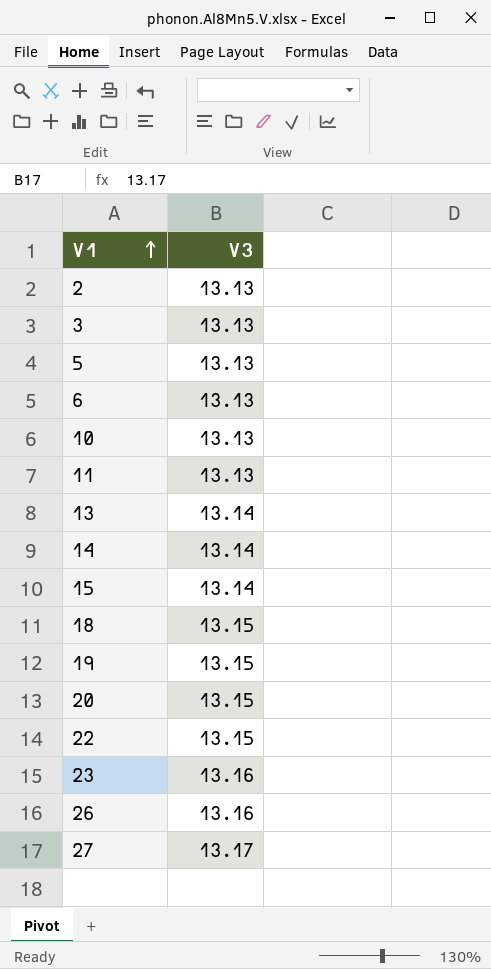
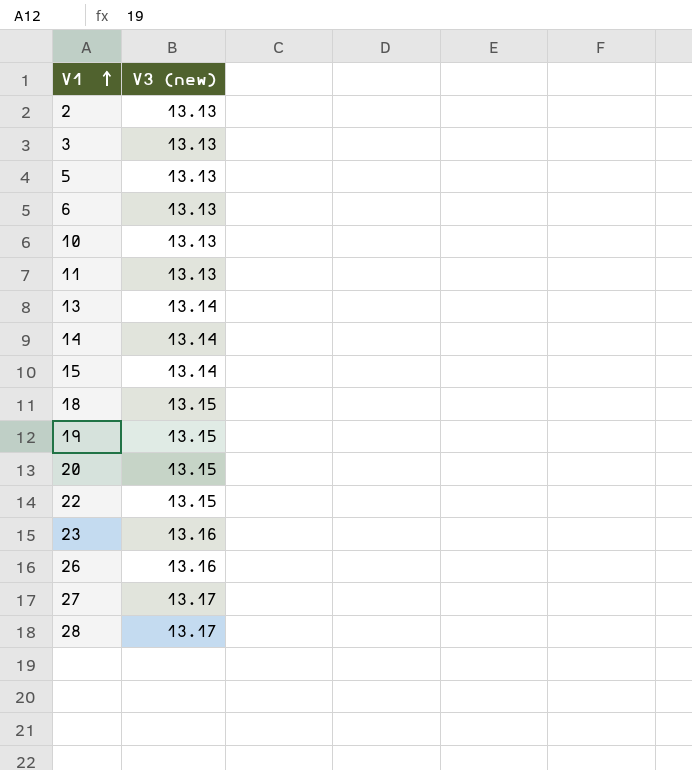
column name: V3 -> V3 (new)
row 28: none -> 13.17

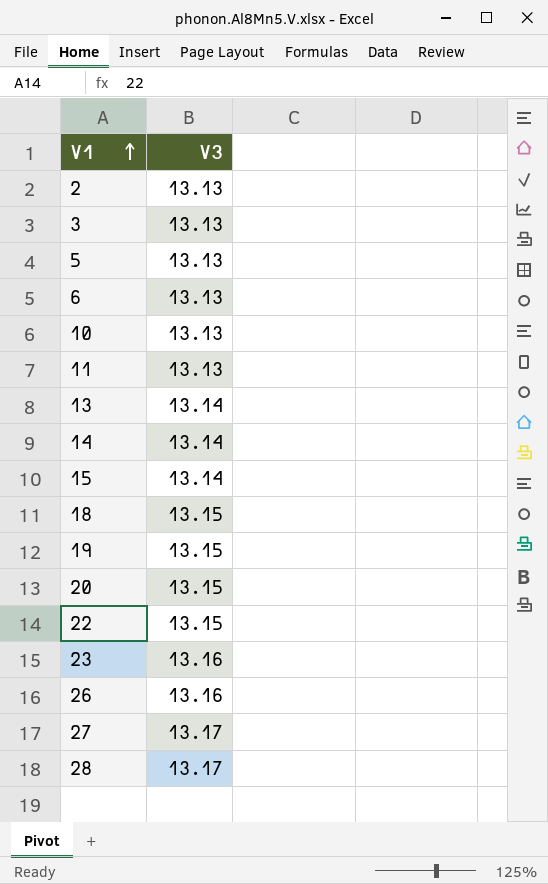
column name: V3 (new) -> V3

